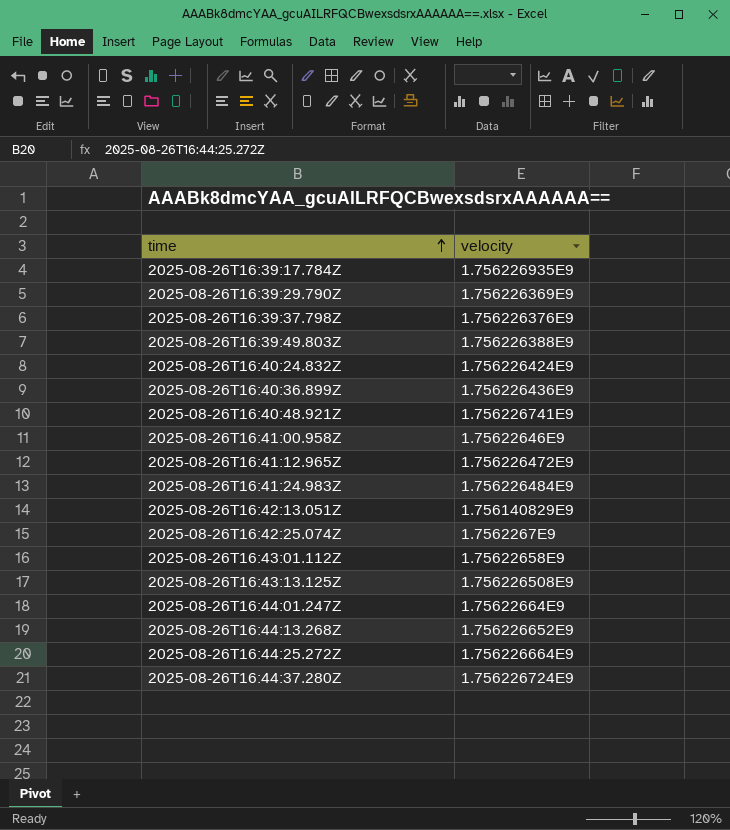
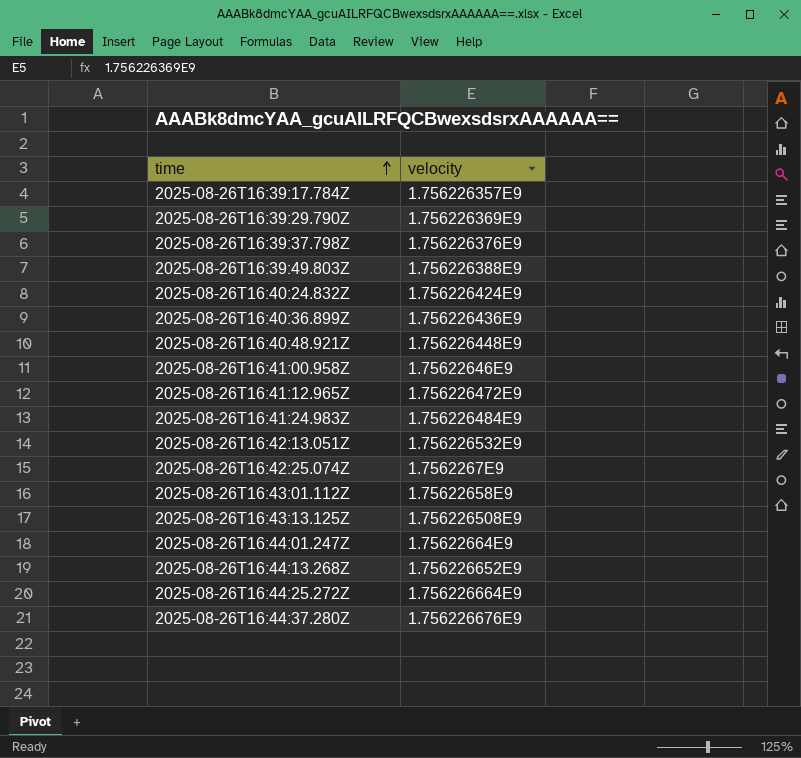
2025-08-26T16:39:17.784Z | velocity: 1.756226935E9 -> 1.756226357E9
2025-08-26T16:40:48.921Z | velocity: 1.756226741E9 -> 1.756226448E9
2025-08-26T16:42:13.051Z | velocity: 1.756140829E9 -> 1.756226532E9
2025-08-26T16:44:37.280Z | velocity: 1.756226724E9 -> 1.756226676E9

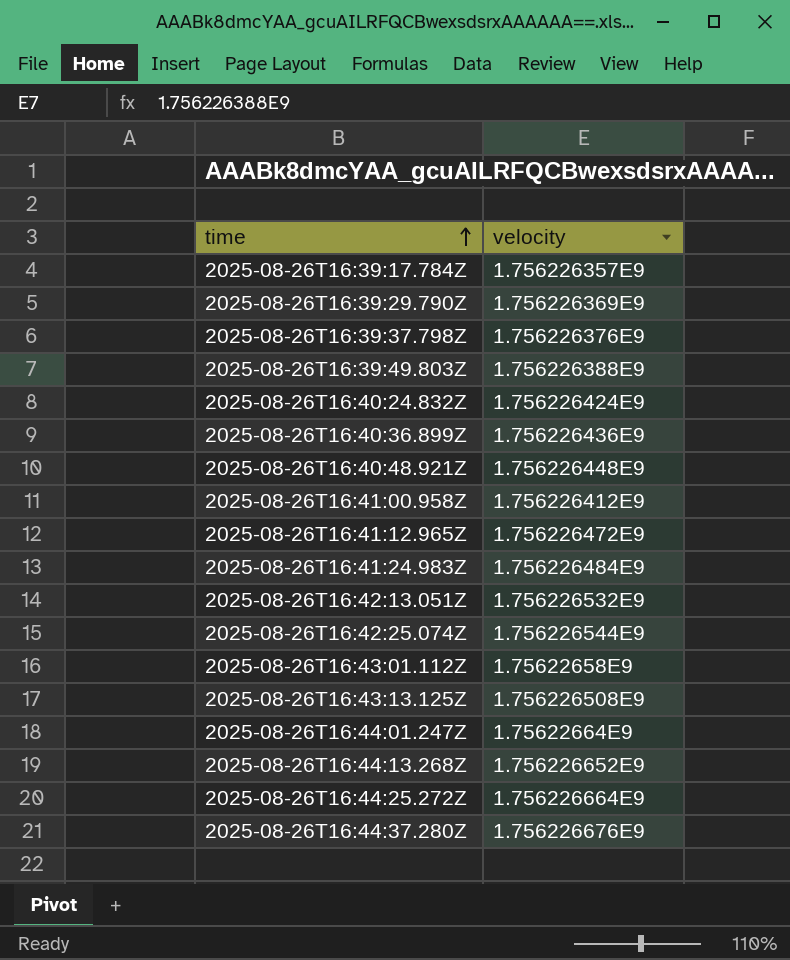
2025-08-26T16:41:00.958Z | velocity: 1.75622646E9 -> 1.756226412E9
2025-08-26T16:42:25.074Z | velocity: 1.7562267E9 -> 1.756226544E9

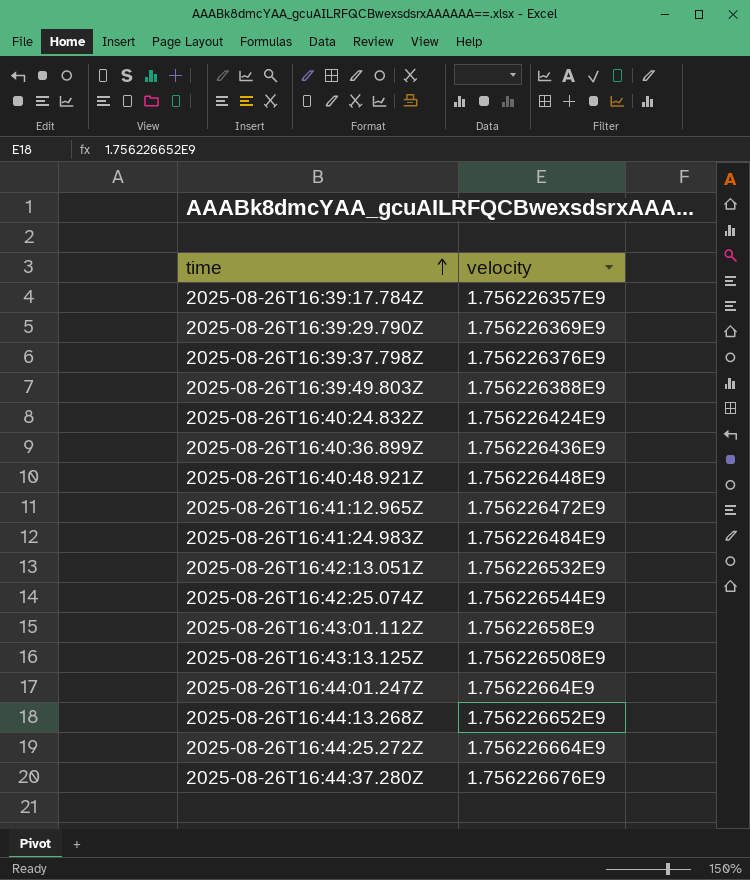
row 2025-08-26T16:41:00.958Z: 1.756226412E9 -> none

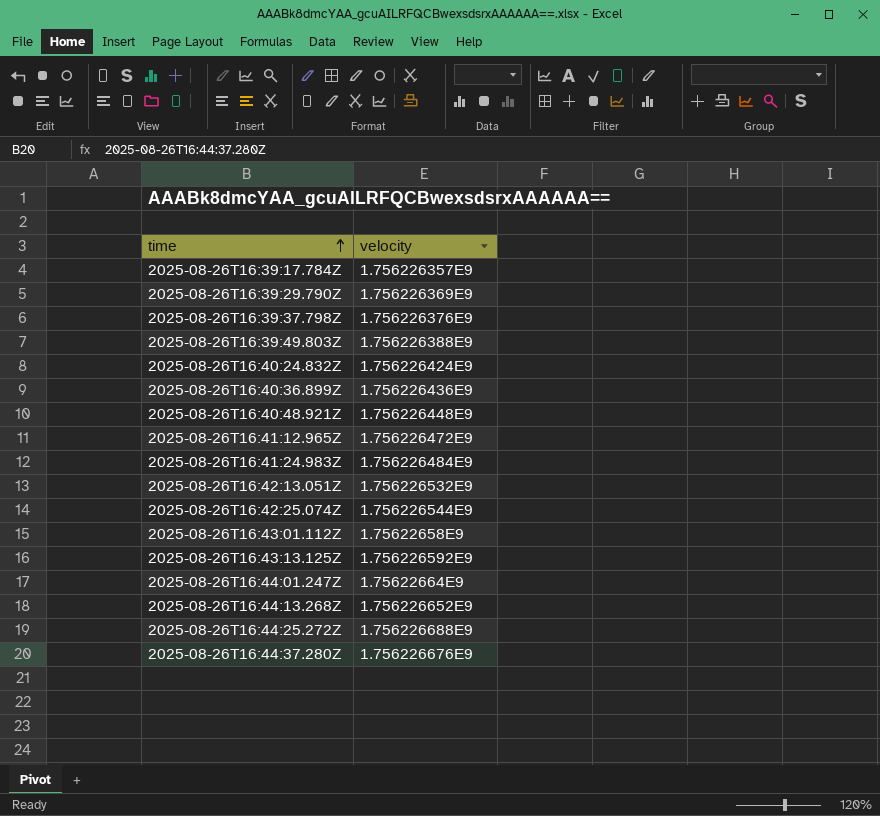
2025-08-26T16:43:13.125Z | velocity: 1.756226508E9 -> 1.756226592E9
2025-08-26T16:44:25.272Z | velocity: 1.756226664E9 -> 1.756226688E9

